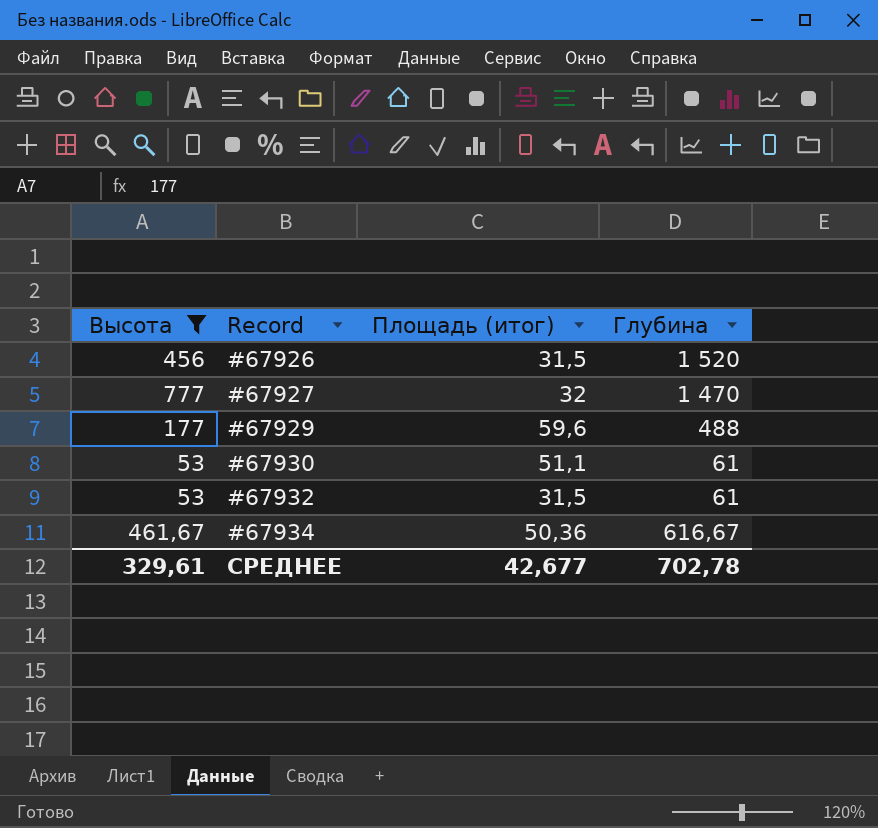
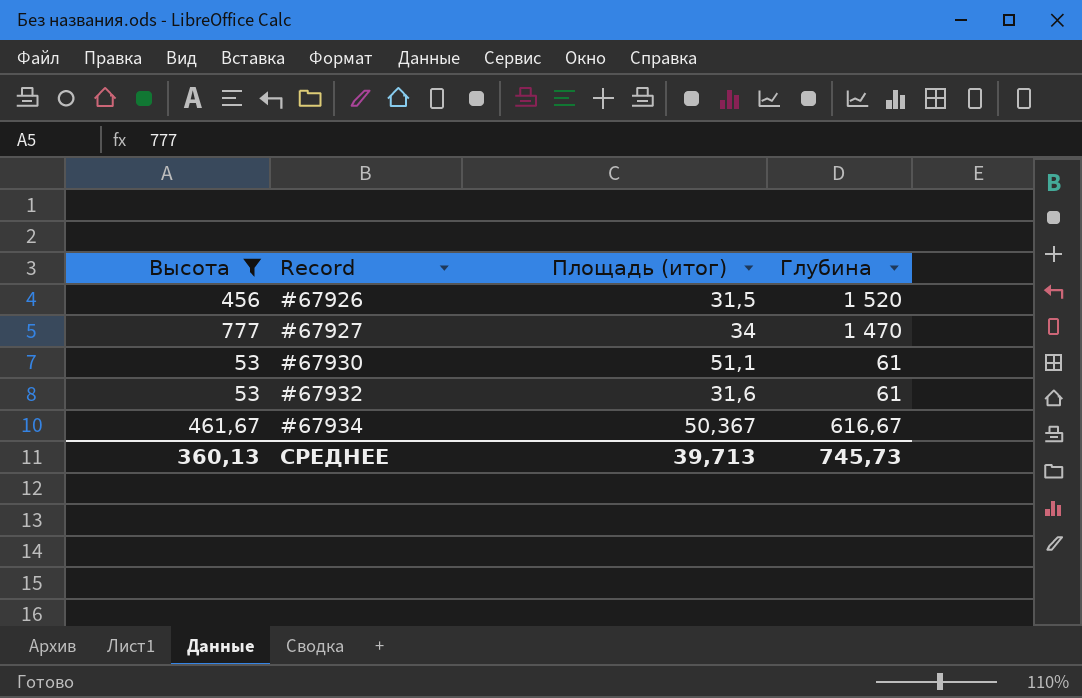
row #67929: 177 | 59,6 | 488 -> none
#67927 | Площадь (итог): 32 -> 34
#67932 | Площадь (итог): 31,5 -> 31,6
#67934 | Площадь (итог): 50,36 -> 50,367
СРЕДНЕЕ | Высота: 329,61 -> 360,13
СРЕДНЕЕ | Площадь (итог): 42,677 -> 39,713
СРЕДНЕЕ | Глубина: 702,78 -> 745,73

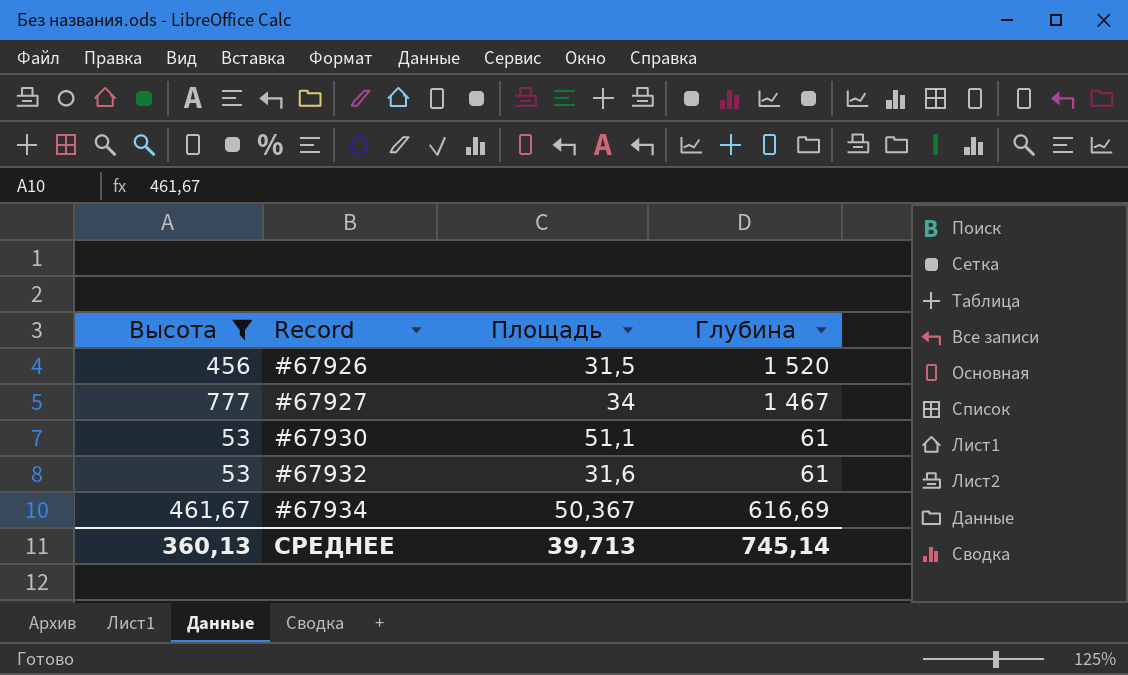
column name: Площадь (итог) -> Площадь
#67927 | Глубина: 1 470 -> 1 467
#67934 | Глубина: 616,67 -> 616,69
СРЕДНЕЕ | Глубина: 745,73 -> 745,14

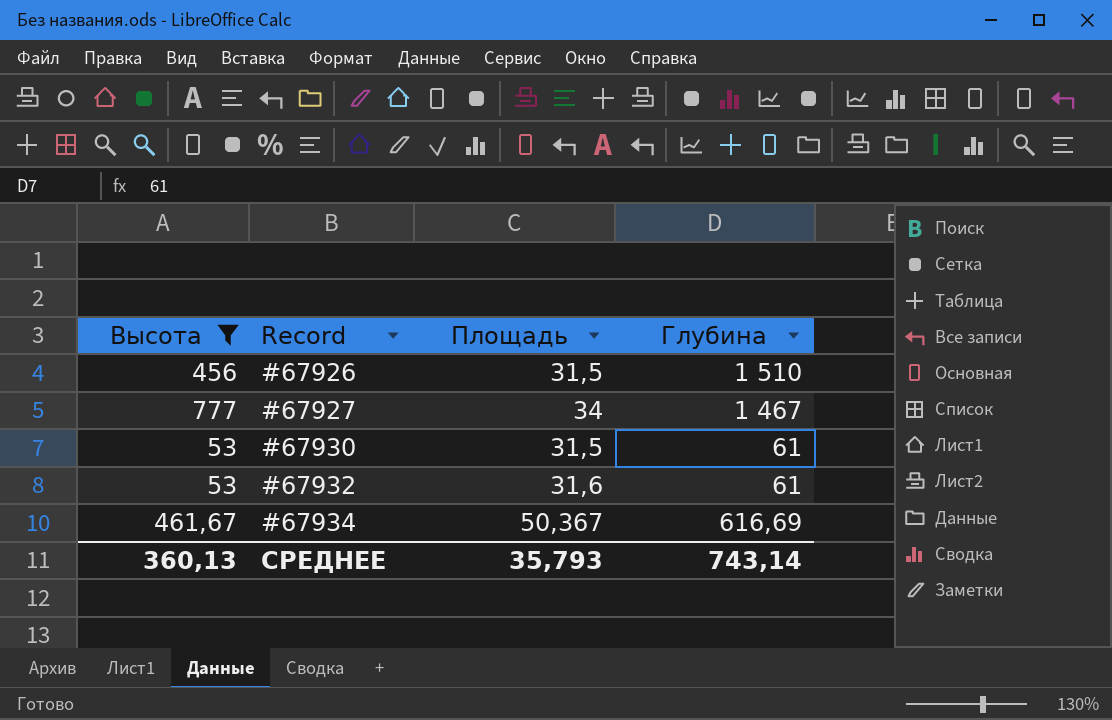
#67926 | Глубина: 1 520 -> 1 510
#67930 | Площадь: 51,1 -> 31,5
СРЕДНЕЕ | Площадь: 39,713 -> 35,793
СРЕДНЕЕ | Глубина: 745,14 -> 743,14

